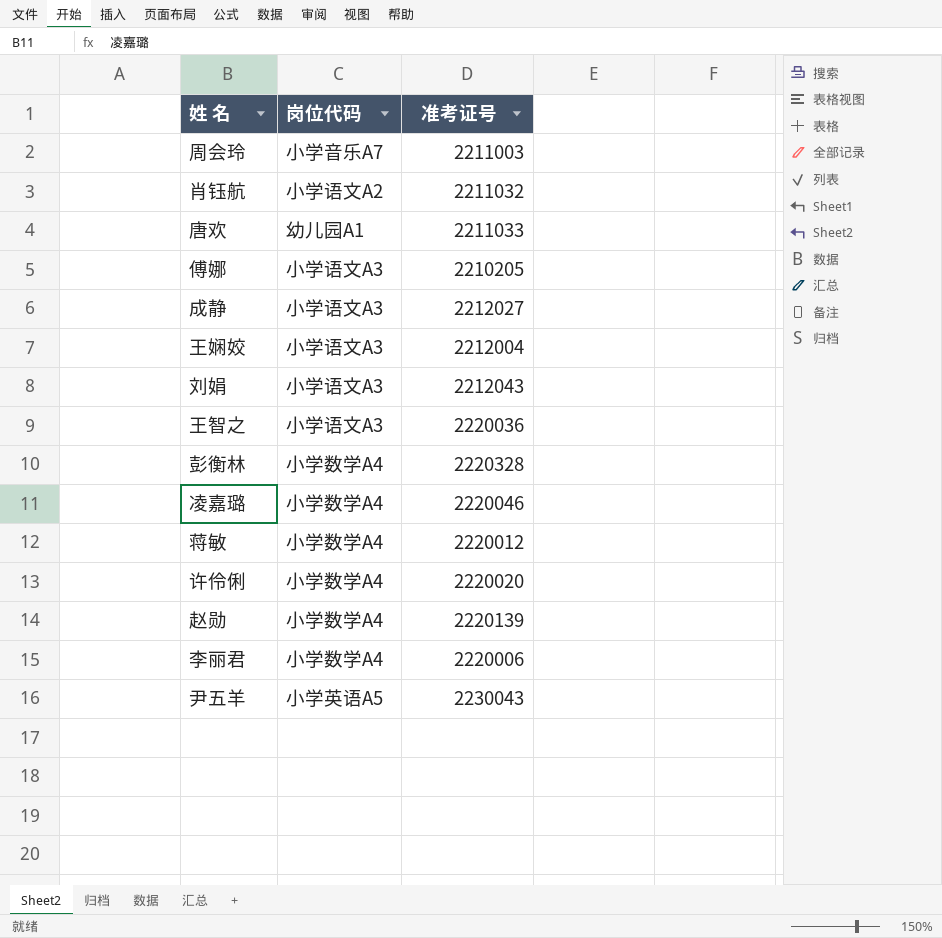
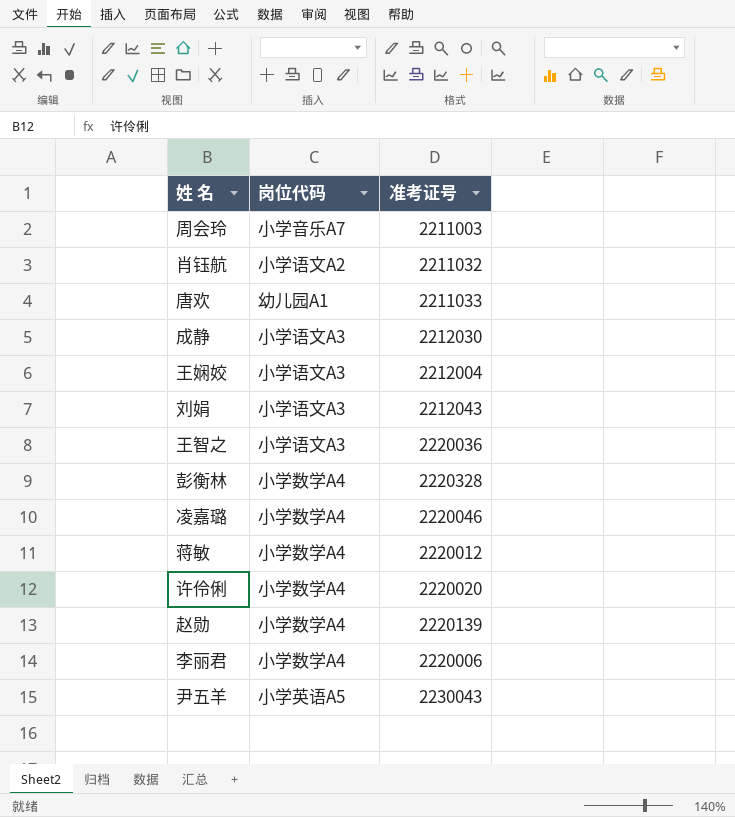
row 傅娜: 小学语文A3 | 2210205 -> none
成静 | 准考证号: 2212027 -> 2212030

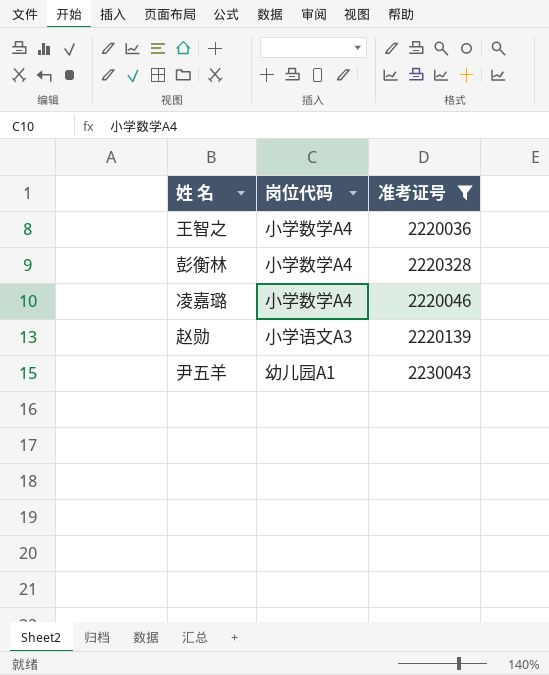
filter: none -> 准考证号 >= 2220036
王智之 | 岗位代码: 小学语文A3 -> 小学数学A4
赵勋 | 岗位代码: 小学数学A4 -> 小学语文A3
尹五羊 | 岗位代码: 小学英语A5 -> 幼儿园A1

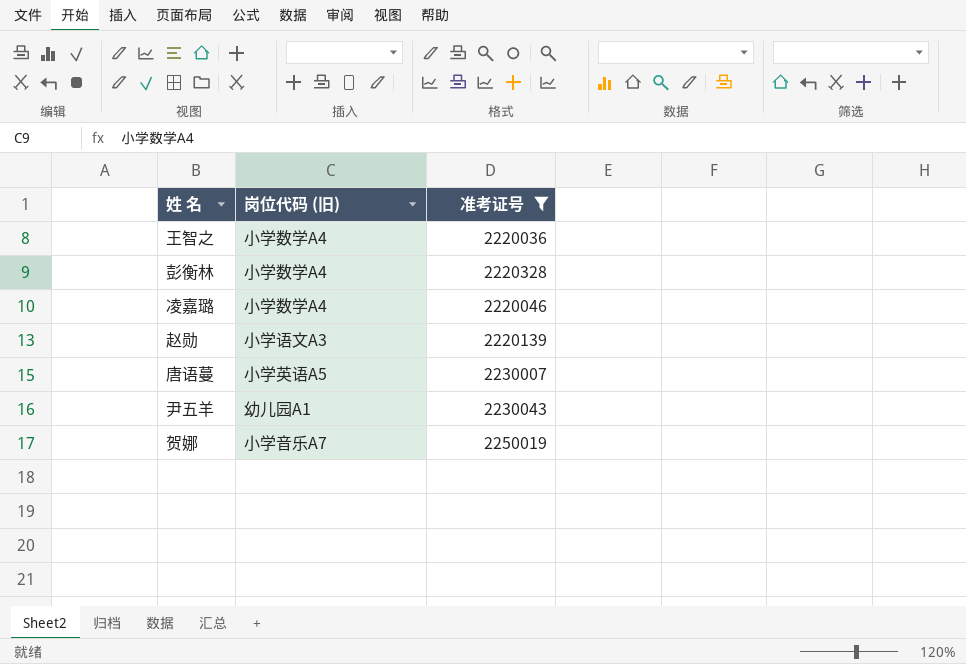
column name: 岗位代码 -> 岗位代码 (旧)
row 唐语蔓: none -> 小学英语A5 | 2230007
row 贺娜: none -> 小学音乐A7 | 2250019

